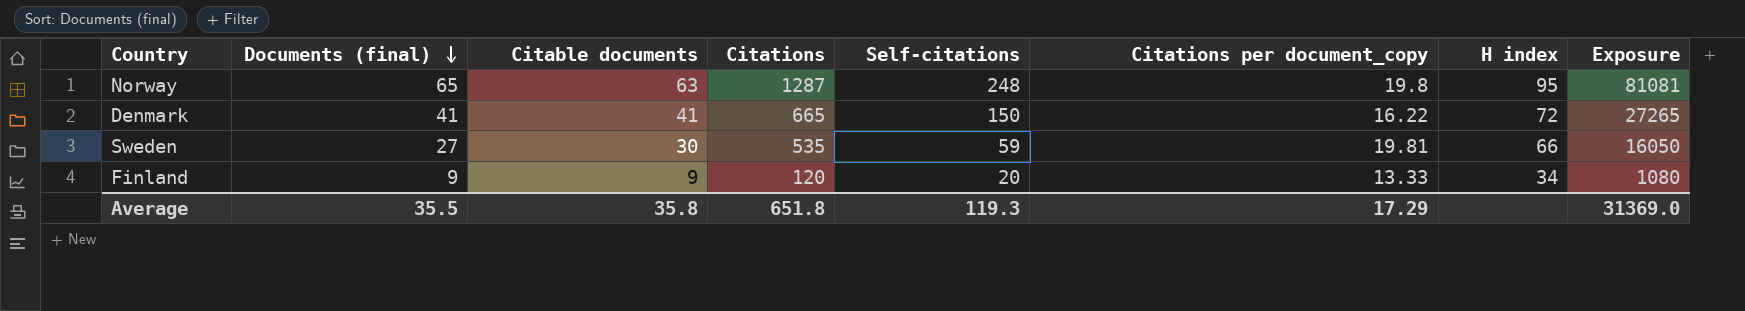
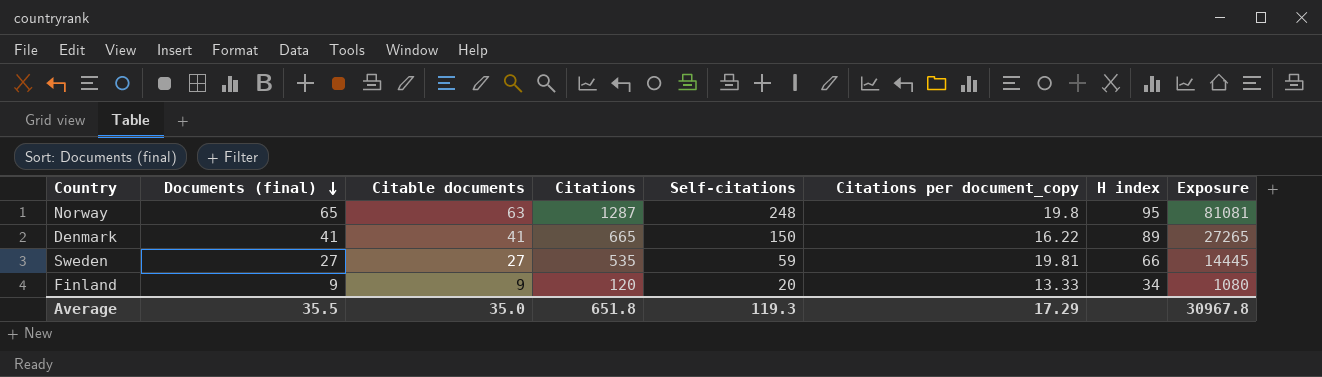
Denmark | H index: 72 -> 89
Sweden | Citable documents: 30 -> 27
Sweden | Exposure: 16050 -> 14445
Average | Citable documents: 35.8 -> 35.0
Average | Exposure: 31369.0 -> 30967.8

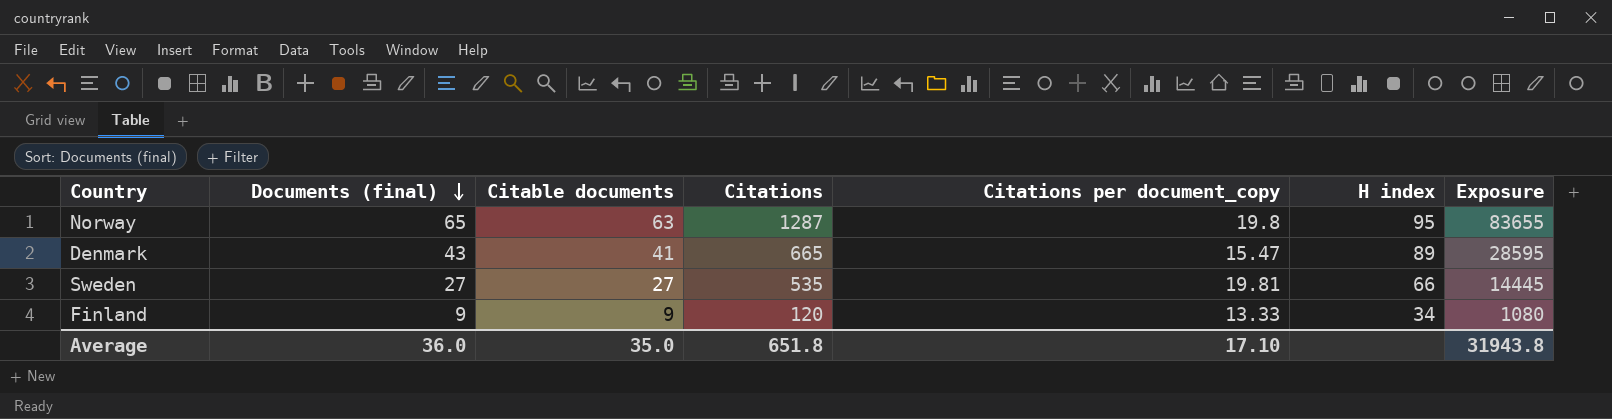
column Self-citations | position: 5 -> none
column Exposure | formula: [Citable documents] * [Citations] -> [Documents (final)] * [Citations]
Denmark | Documents (final): 41 -> 43
Denmark | Citations per document_copy: 16.22 -> 15.47
Average | Documents (final): 35.5 -> 36.0
Average | Citations per document_copy: 17.29 -> 17.10
Average | Exposure: 30967.8 -> 31943.8

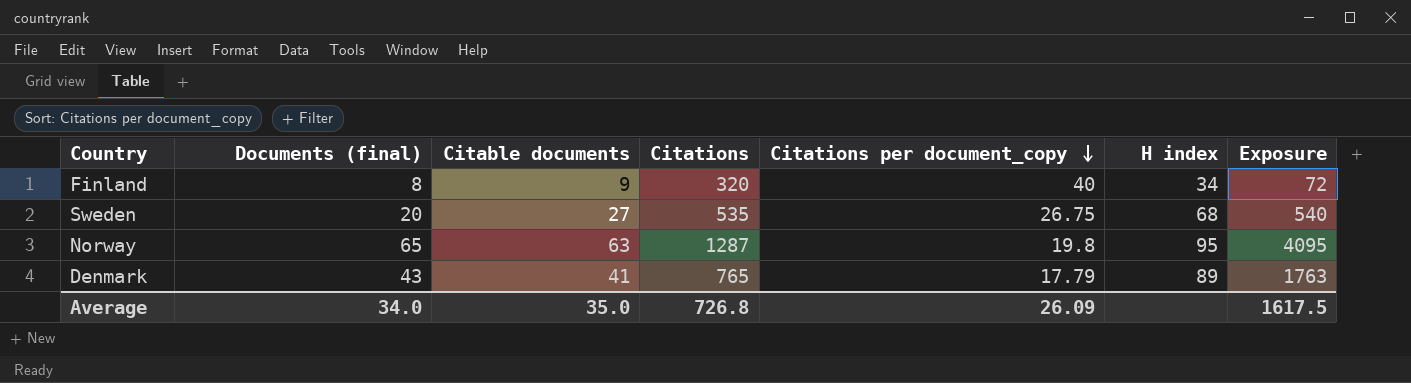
row order: Documents (final) descending -> Citations per document_copy descending
column Exposure | formula: [Documents (final)] * [Citations] -> [Documents (final)] * [Citable documents]
Finland | Documents (final): 9 -> 8
Finland | Citations: 120 -> 320
Finland | Citations per document_copy: 13.33 -> 40
Sweden | Documents (final): 27 -> 20
Sweden | Citations per document_copy: 19.81 -> 26.75
Sweden | H index: 66 -> 68
Denmark | Citations: 665 -> 765
Denmark | Citations per document_copy: 15.47 -> 17.79
Average | Documents (final): 36.0 -> 34.0
Average | Citations: 651.8 -> 726.8
Average | Citations per document_copy: 17.10 -> 26.09
Average | Exposure: 31943.8 -> 1617.5

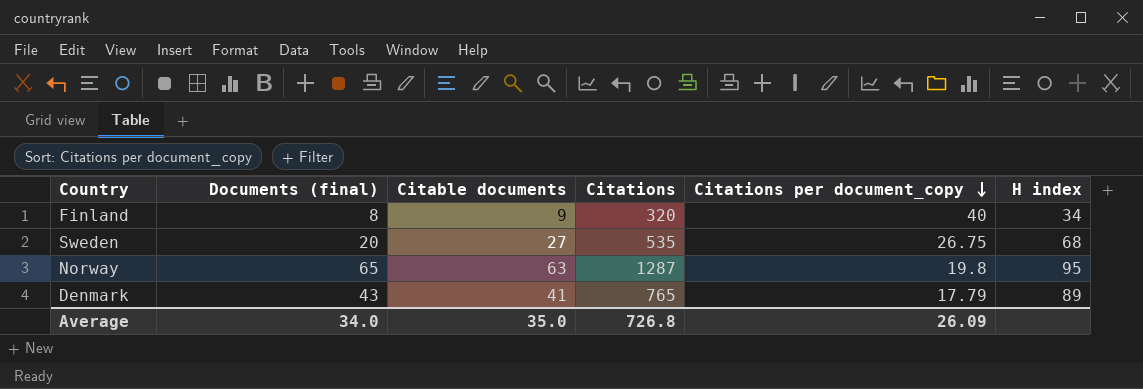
column Exposure | formula: [Documents (final)] * [Citable documents] -> none

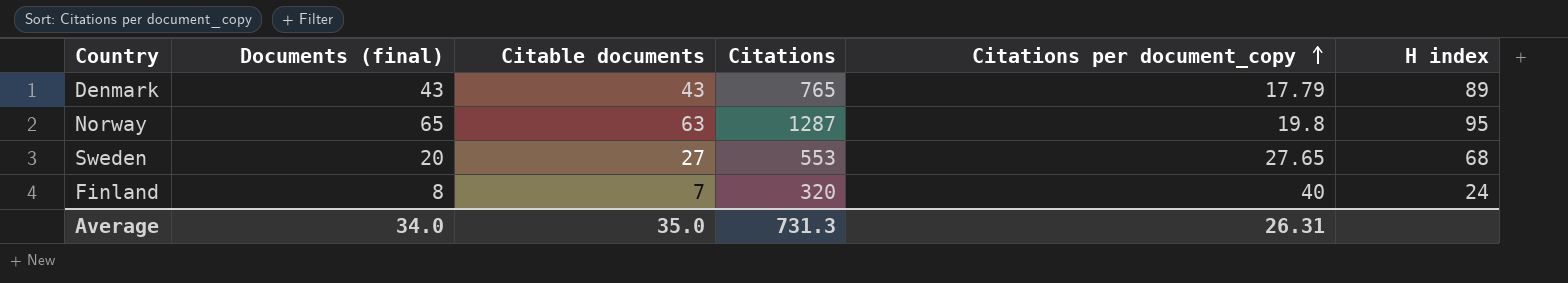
row order: Citations per document_copy descending -> Citations per document_copy ascending
Denmark | Citable documents: 41 -> 43
Sweden | Citations: 535 -> 553
Sweden | Citations per document_copy: 26.75 -> 27.65
Finland | Citable documents: 9 -> 7
Finland | H index: 34 -> 24
Average | Citations: 726.8 -> 731.3
Average | Citations per document_copy: 26.09 -> 26.31

